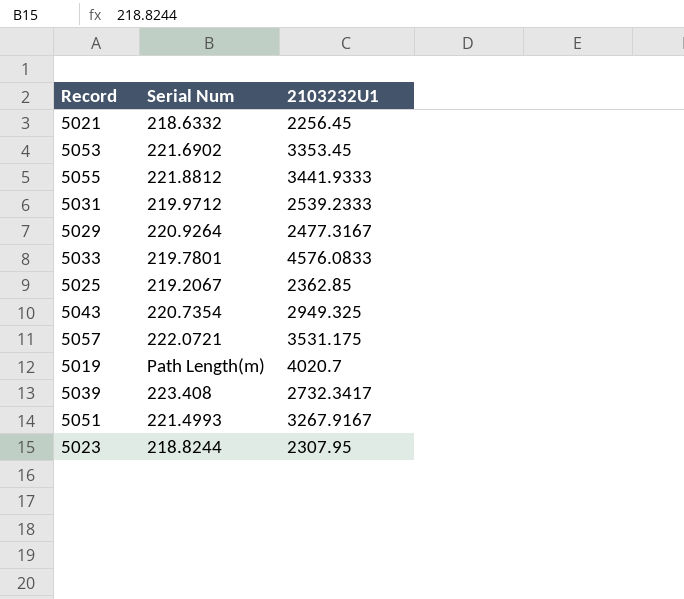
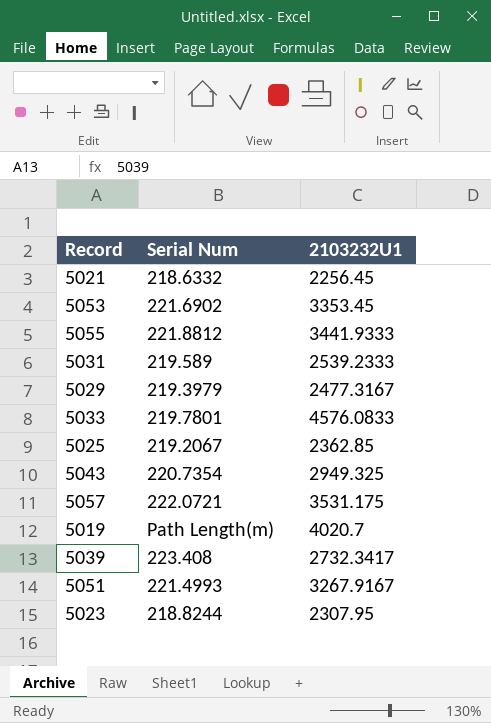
5031 | Serial Num: 219.9712 -> 219.589
5029 | Serial Num: 220.9264 -> 219.3979

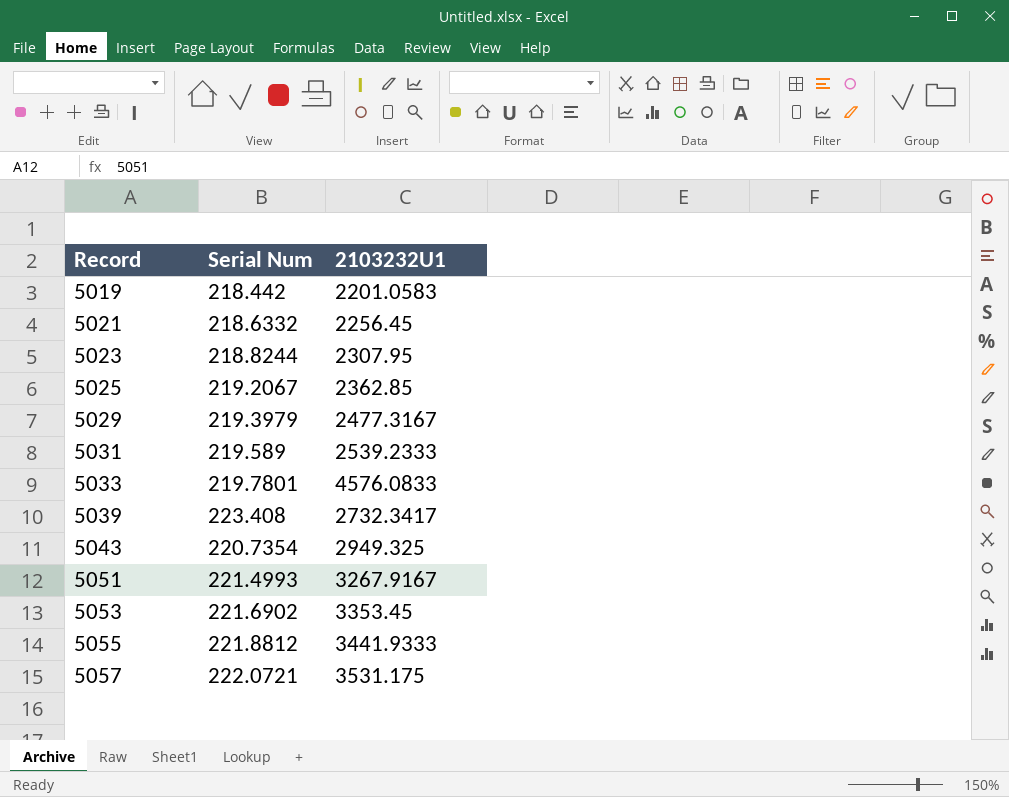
row order: none -> Record ascending
5019 | Serial Num: Path Length(m) -> 218.442
5019 | 2103232U1: 4020.7 -> 2201.0583

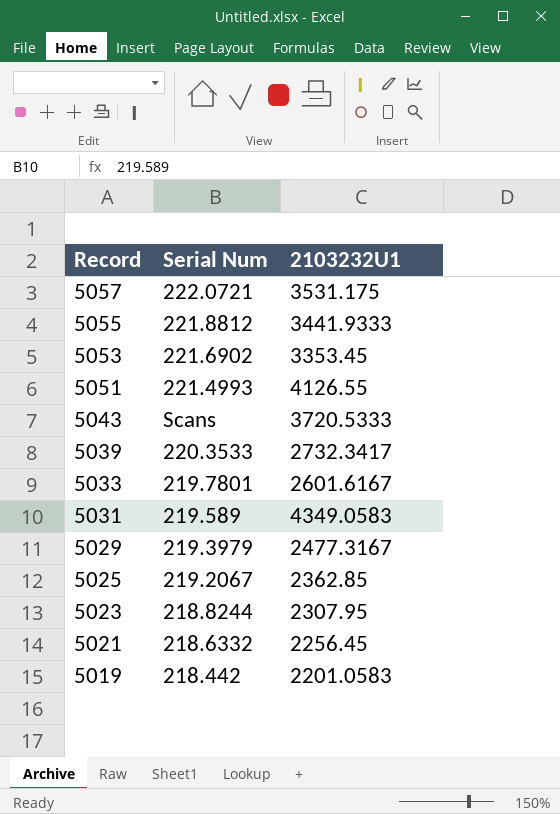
row order: Record ascending -> Record descending
5051 | 2103232U1: 3267.9167 -> 4126.55
5043 | Serial Num: 220.7354 -> Scans
5043 | 2103232U1: 2949.325 -> 3720.5333
5039 | Serial Num: 223.408 -> 220.3533
5033 | 2103232U1: 4576.0833 -> 2601.6167
5031 | 2103232U1: 2539.2333 -> 4349.0583

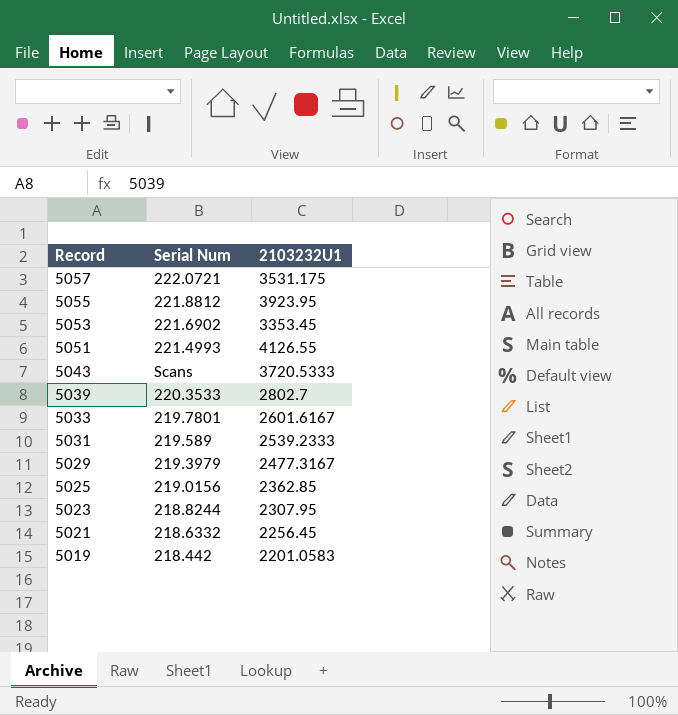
5055 | 2103232U1: 3441.9333 -> 3923.95
5039 | 2103232U1: 2732.3417 -> 2802.7
5031 | 2103232U1: 4349.0583 -> 2539.2333
5025 | Serial Num: 219.2067 -> 219.0156

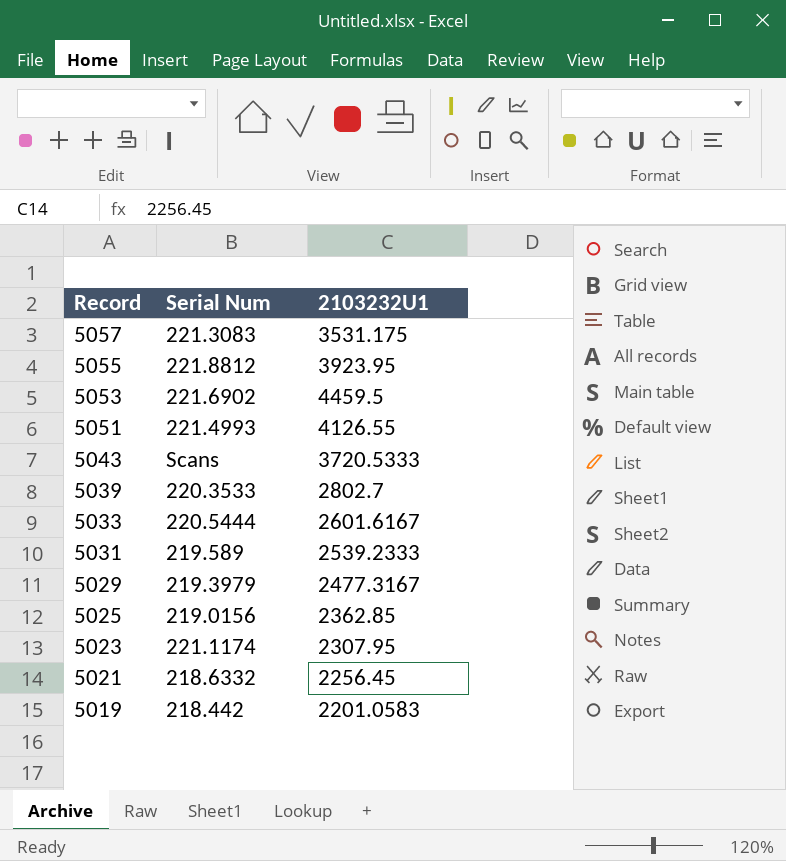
5057 | Serial Num: 222.0721 -> 221.3083
5053 | 2103232U1: 3353.45 -> 4459.5
5033 | Serial Num: 219.7801 -> 220.5444
5023 | Serial Num: 218.8244 -> 221.1174

